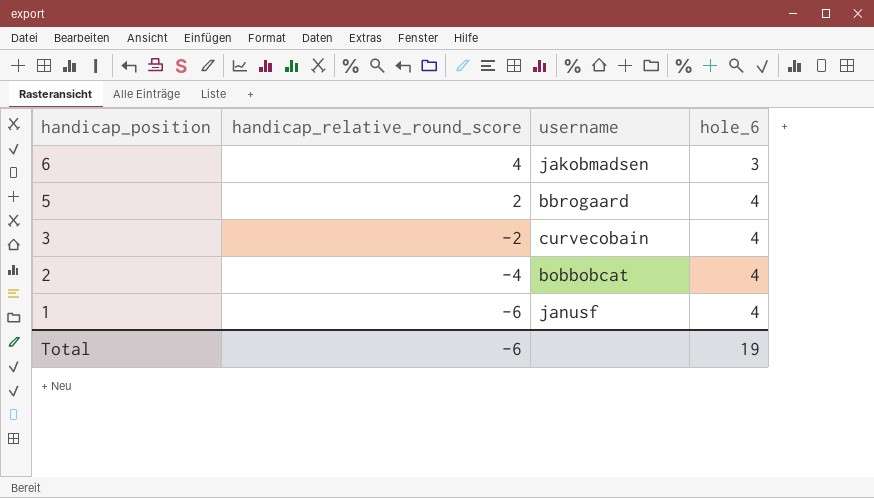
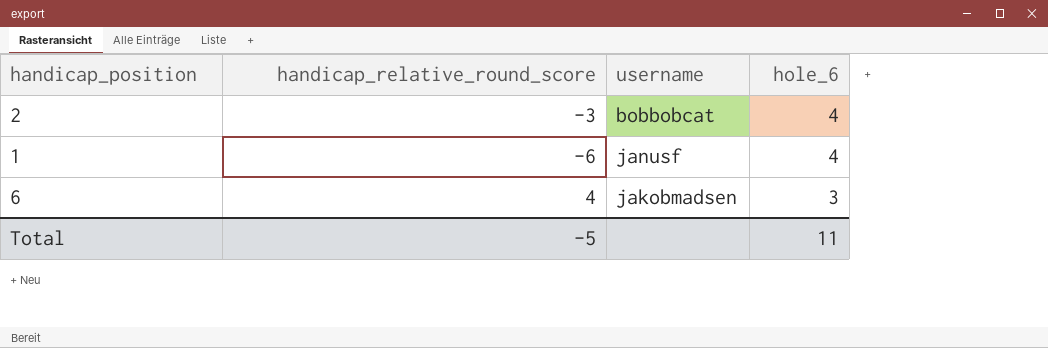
row order: handicap_position descending -> hole_6 descending
row 5: 2 | bbrogaard | 4 -> none
row 3: -2 | curvecobain | 4 -> none
2 | handicap_relative_round_score: -4 -> -3
Total | handicap_relative_round_score: -6 -> -5
Total | hole_6: 19 -> 11

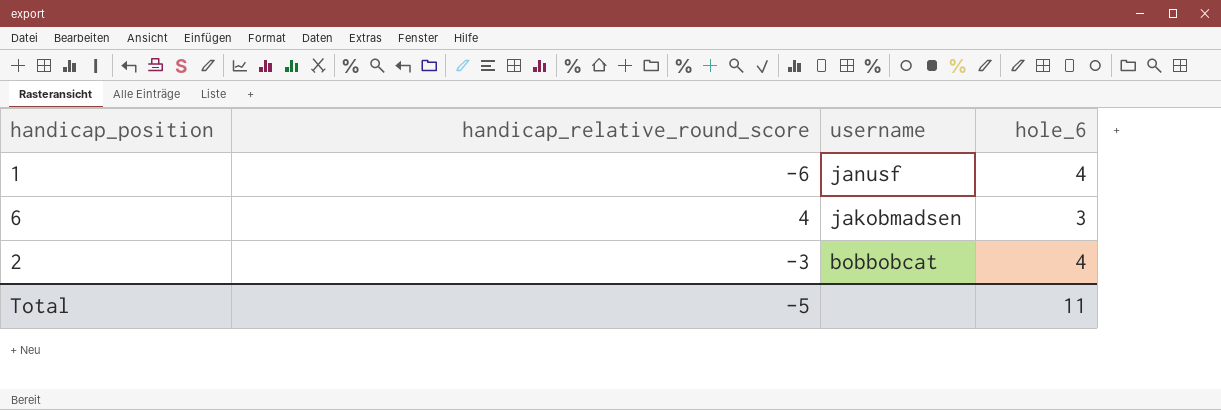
row order: hole_6 descending -> username descending

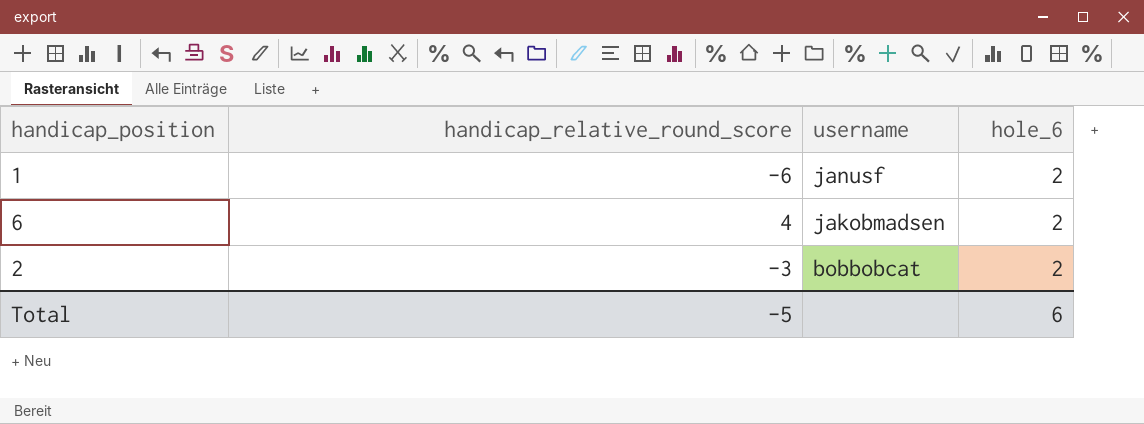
1 | hole_6: 4 -> 2
6 | hole_6: 3 -> 2
2 | hole_6: 4 -> 2
Total | hole_6: 11 -> 6

